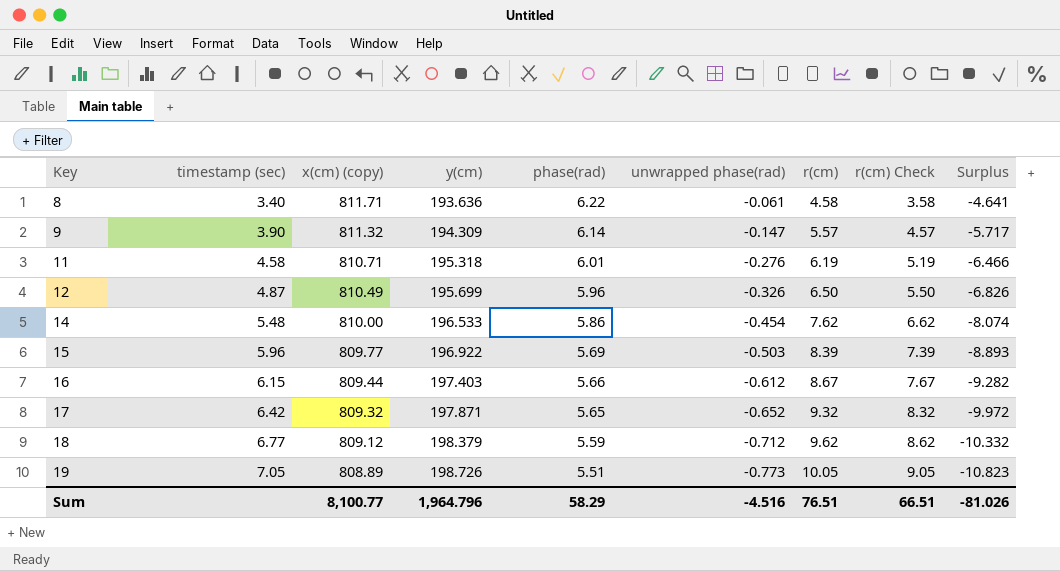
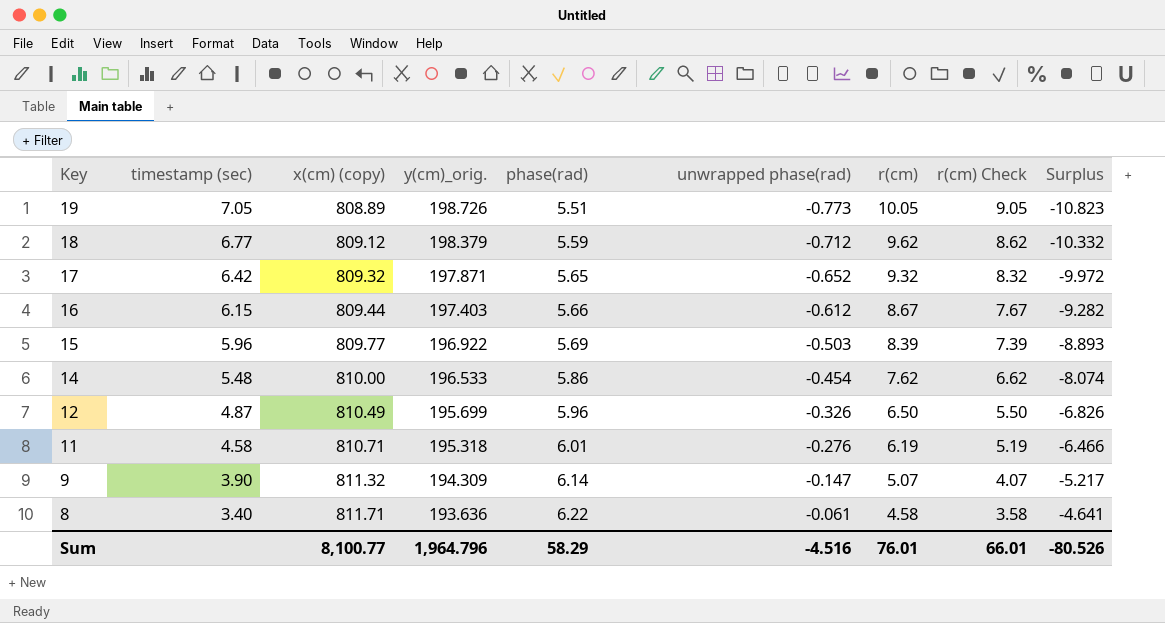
row order: Key ascending -> Key descending
column name: y(cm) -> y(cm)_orig.
9 | r(cm): 5.57 -> 5.07
9 | r(cm) Check: 4.57 -> 4.07
9 | Surplus: -5.717 -> -5.217
Sum | r(cm): 76.51 -> 76.01
Sum | r(cm) Check: 66.51 -> 66.01
Sum | Surplus: -81.026 -> -80.526

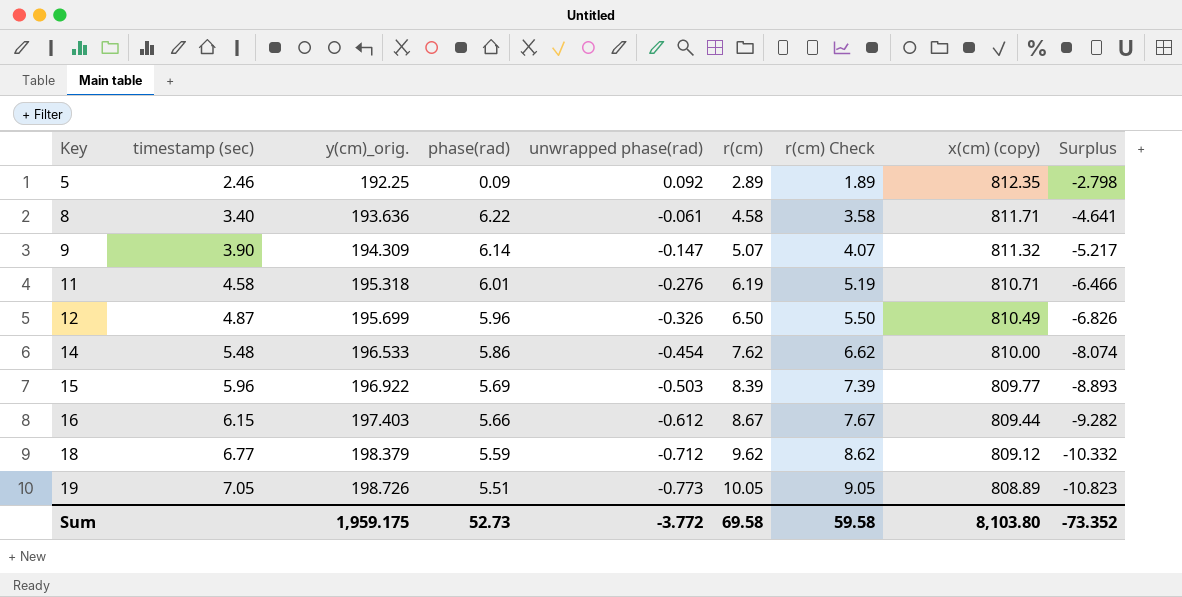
row order: Key descending -> Key ascending
column x(cm) (copy) | position: 3 -> 8
row 17: 6.42 | 809.32 | 197.871 | 5.65 | -0.652 | 9.32 | 8.32 | -9.972 -> none
row 5: none -> 2.46 | 192.25 | 0.09 | 0.092 | 2.89 | 1.89 | 812.35 | -2.798
Sum | y(cm)_orig.: 1,964.796 -> 1,959.175
Sum | phase(rad): 58.29 -> 52.73
Sum | unwrapped phase(rad): -4.516 -> -3.772
Sum | r(cm): 76.01 -> 69.58
Sum | r(cm) Check: 66.01 -> 59.58
Sum | x(cm) (copy): 8,100.77 -> 8,103.80
Sum | Surplus: -80.526 -> -73.352

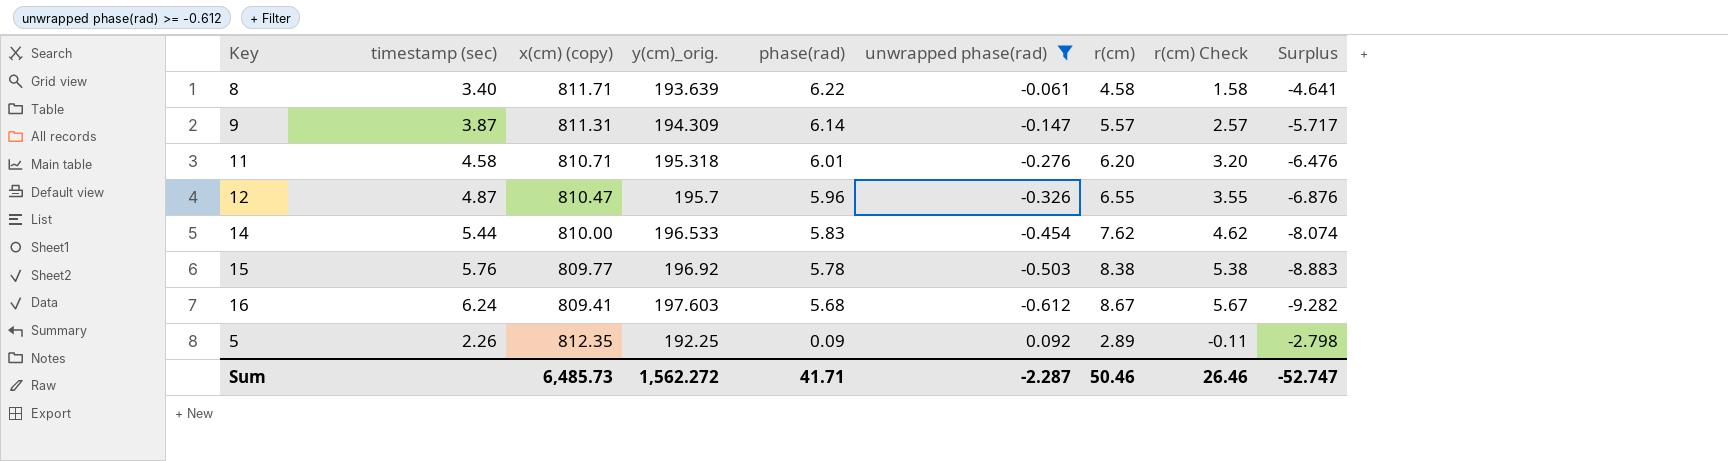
filter: none -> unwrapped phase(rad) >= -0.612
row order: Key ascending -> phase(rad) descending
column x(cm) (copy) | position: 8 -> 3
column r(cm) Check | formula: [r(cm)] - 1 -> [r(cm)] - 3
8 | y(cm)_orig.: 193.636 -> 193.639
9 | timestamp (sec): 3.90 -> 3.87
9 | x(cm) (copy): 811.32 -> 811.31
9 | r(cm): 5.07 -> 5.57
9 | Surplus: -5.217 -> -5.717
11 | r(cm): 6.19 -> 6.20
11 | Surplus: -6.466 -> -6.476
12 | x(cm) (copy): 810.49 -> 810.47
12 | y(cm)_orig.: 195.699 -> 195.7
12 | r(cm): 6.50 -> 6.55
12 | Surplus: -6.826 -> -6.876
14 | timestamp (sec): 5.48 -> 5.44
14 | phase(rad): 5.86 -> 5.83
15 | timestamp (sec): 5.96 -> 5.76
15 | y(cm)_orig.: 196.922 -> 196.92
15 | phase(rad): 5.69 -> 5.78
15 | r(cm): 8.39 -> 8.38
15 | Surplus: -8.893 -> -8.883
16 | timestamp (sec): 6.15 -> 6.24
16 | x(cm) (copy): 809.44 -> 809.41
16 | y(cm)_orig.: 197.403 -> 197.603
16 | phase(rad): 5.66 -> 5.68
5 | timestamp (sec): 2.46 -> 2.26
Sum | x(cm) (copy): 8,103.80 -> 6,485.73
Sum | y(cm)_orig.: 1,959.175 -> 1,562.272
Sum | phase(rad): 52.73 -> 41.71
Sum | unwrapped phase(rad): -3.772 -> -2.287
Sum | r(cm): 69.58 -> 50.46
Sum | r(cm) Check: 59.58 -> 26.46
Sum | Surplus: -73.352 -> -52.747

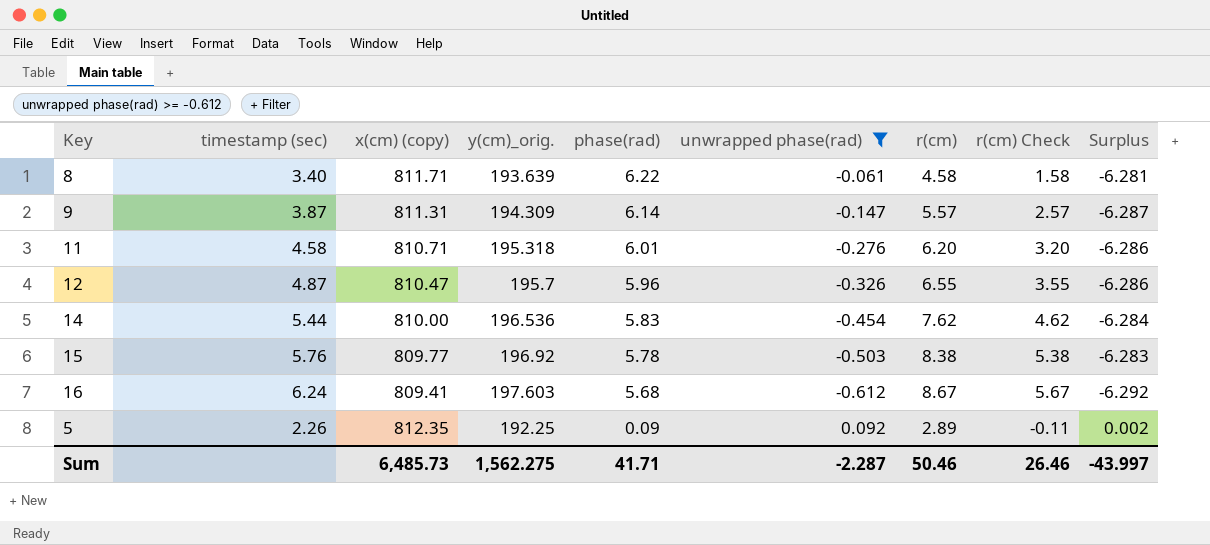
column Surplus | formula: [unwrapped phase(rad)] - [r(cm)] -> [unwrapped phase(rad)] - [phase(rad)]
14 | y(cm)_orig.: 196.533 -> 196.536
Sum | y(cm)_orig.: 1,562.272 -> 1,562.275
Sum | Surplus: -52.747 -> -43.997

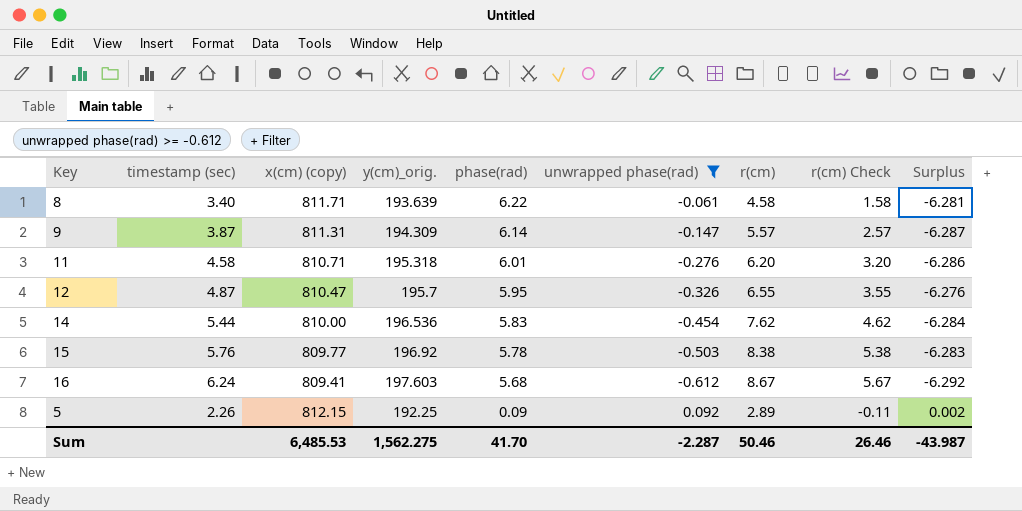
12 | phase(rad): 5.96 -> 5.95
12 | Surplus: -6.286 -> -6.276
5 | x(cm) (copy): 812.35 -> 812.15
Sum | x(cm) (copy): 6,485.73 -> 6,485.53
Sum | phase(rad): 41.71 -> 41.70
Sum | Surplus: -43.997 -> -43.987

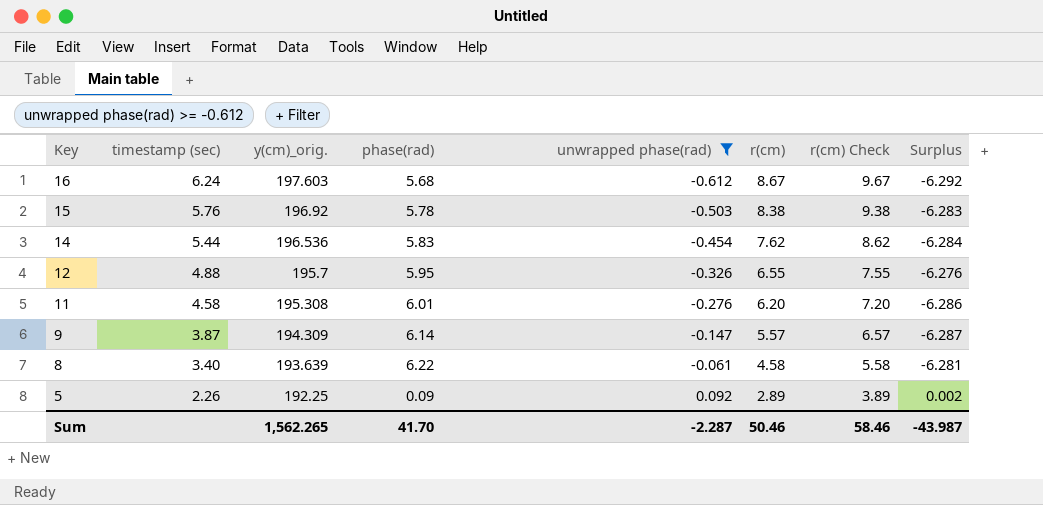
row order: phase(rad) descending -> Key descending
column x(cm) (copy) | position: 3 -> none
column r(cm) Check | formula: [r(cm)] - 3 -> [r(cm)] + 1
12 | timestamp (sec): 4.87 -> 4.88
11 | y(cm)_orig.: 195.318 -> 195.308
Sum | y(cm)_orig.: 1,562.275 -> 1,562.265
Sum | r(cm) Check: 26.46 -> 58.46

